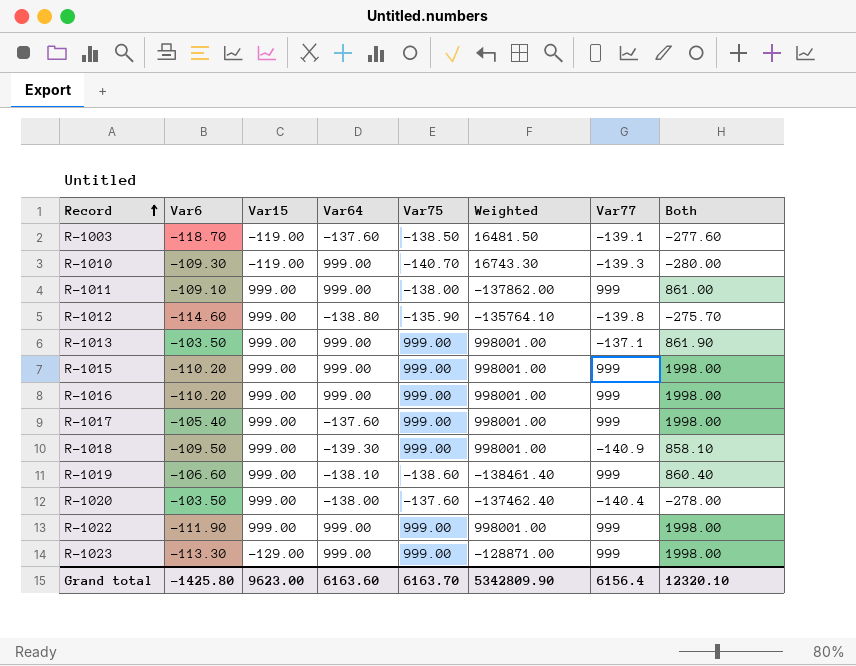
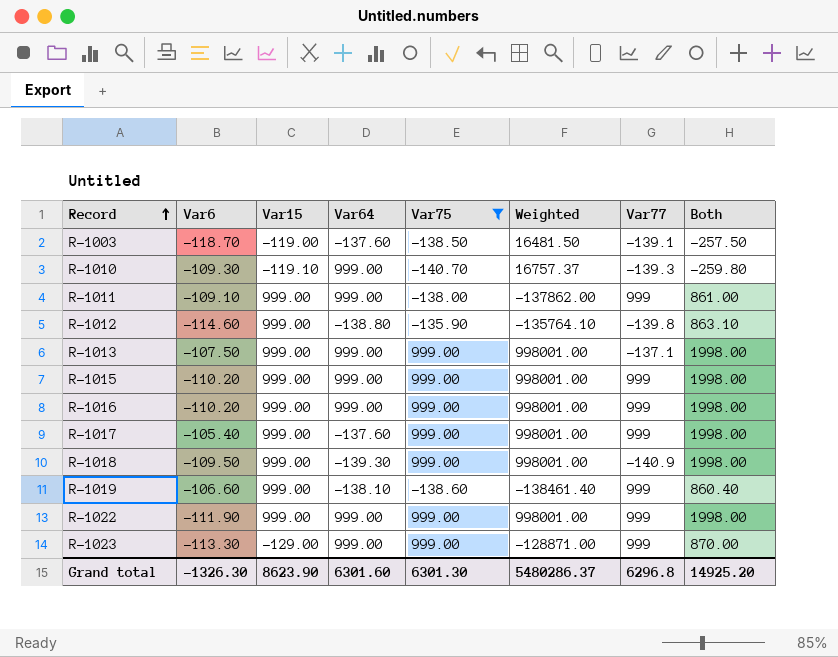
filter: none -> Var75 != -137.60
column Both | formula: [Var75] + [Var77] -> [Var15] + [Var75]
R-1010 | Var15: -119.00 -> -119.10
R-1010 | Weighted: 16743.30 -> 16757.37
R-1013 | Var6: -103.50 -> -107.50
Grand total | Var6: -1425.80 -> -1326.30
Grand total | Var15: 9623.00 -> 8623.90
Grand total | Var64: 6163.60 -> 6301.60
Grand total | Var75: 6163.70 -> 6301.30
Grand total | Weighted: 5342809.90 -> 5480286.37
Grand total | Var77: 6156.4 -> 6296.8
Grand total | Both: 12320.10 -> 14925.20

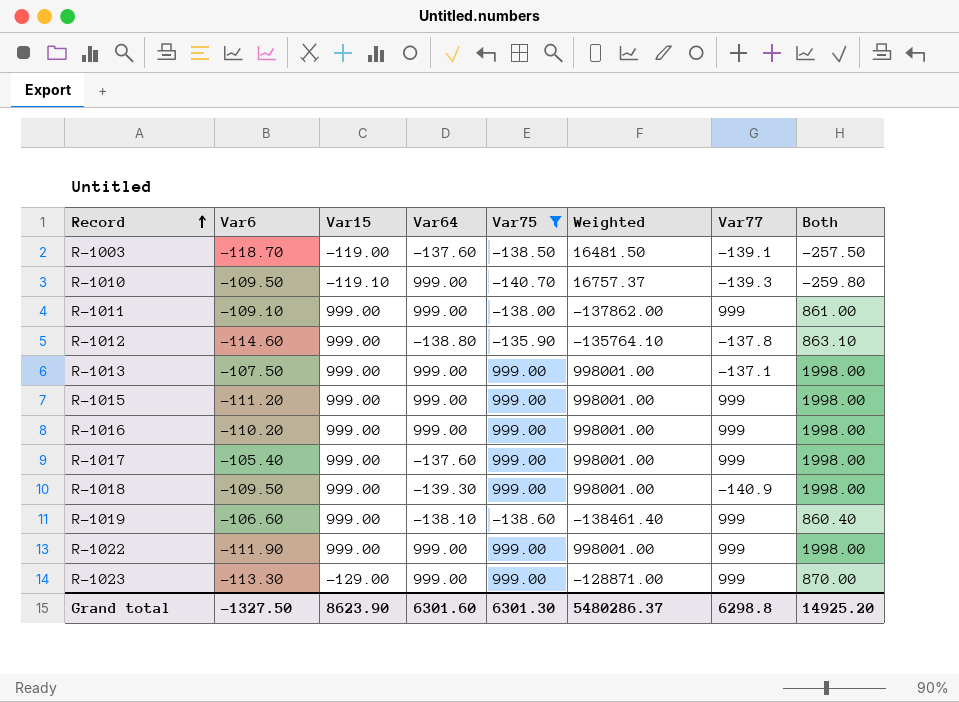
R-1010 | Var6: -109.30 -> -109.50
R-1012 | Var77: -139.8 -> -137.8
R-1015 | Var6: -110.20 -> -111.20
Grand total | Var6: -1326.30 -> -1327.50
Grand total | Var77: 6296.8 -> 6298.8

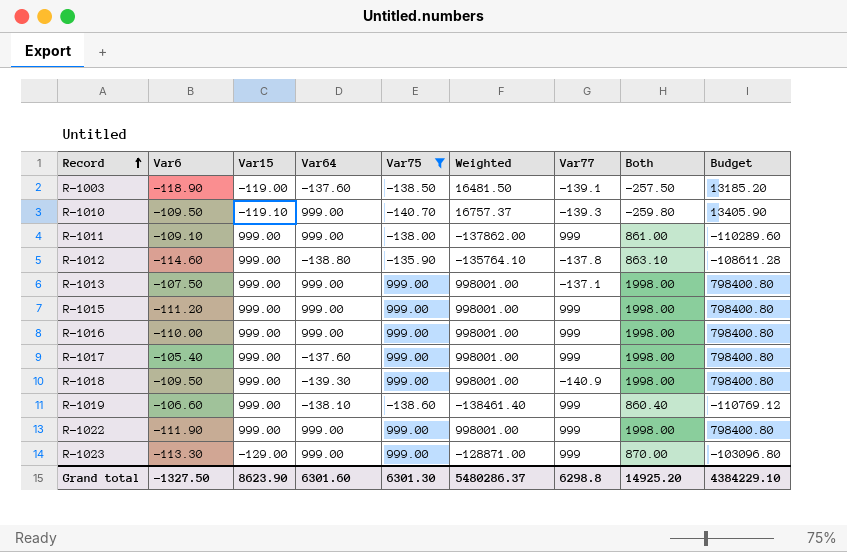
column Budget | formula: none -> [Weighted] * 0.8
R-1003 | Var6: -118.70 -> -118.90
R-1016 | Var6: -110.20 -> -110.00

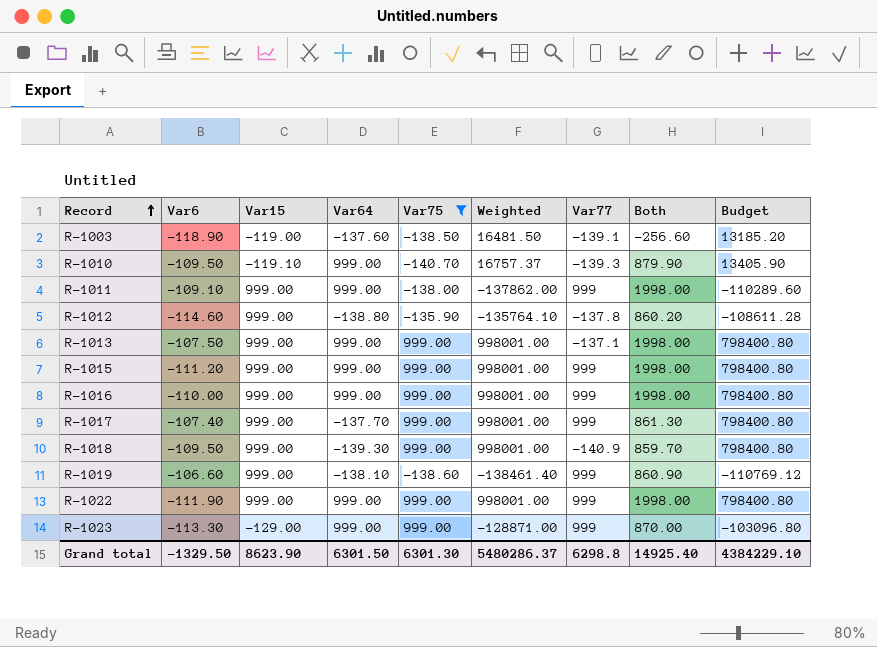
column Both | formula: [Var15] + [Var75] -> [Var15] + [Var64]
R-1017 | Var6: -105.40 -> -107.40
R-1017 | Var64: -137.60 -> -137.70
Grand total | Var6: -1327.50 -> -1329.50
Grand total | Var64: 6301.60 -> 6301.50
Grand total | Both: 14925.20 -> 14925.40

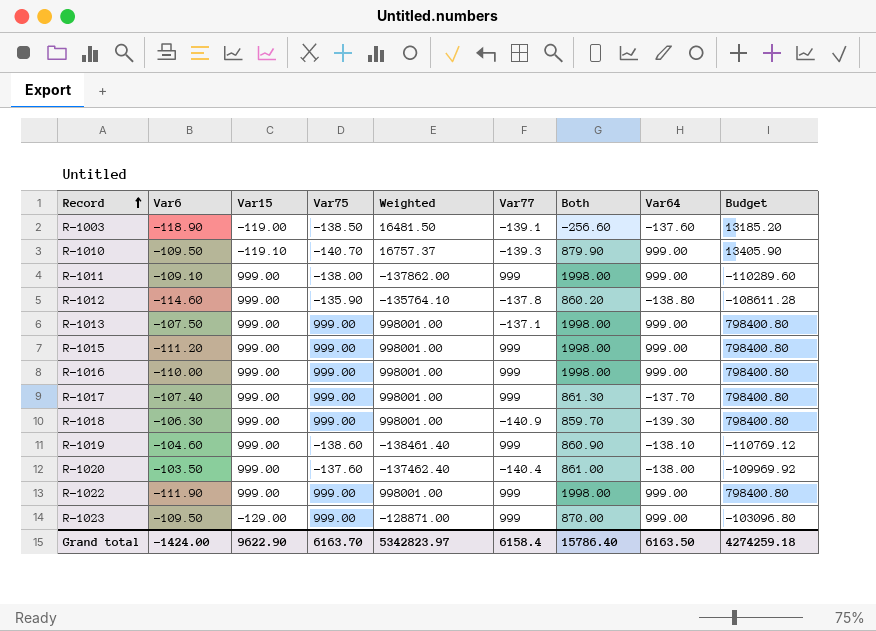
filter: Var75 != -137.60 -> none
column Var64 | position: 4 -> 8
R-1018 | Var6: -109.50 -> -106.30
R-1019 | Var6: -106.60 -> -104.60
R-1023 | Var6: -113.30 -> -109.50
Grand total | Var6: -1329.50 -> -1424.00
Grand total | Var15: 8623.90 -> 9622.90
Grand total | Var75: 6301.30 -> 6163.70
Grand total | Weighted: 5480286.37 -> 5342823.97
Grand total | Var77: 6298.8 -> 6158.4
Grand total | Both: 14925.40 -> 15786.40
Grand total | Var64: 6301.50 -> 6163.50
Grand total | Budget: 4384229.10 -> 4274259.18

